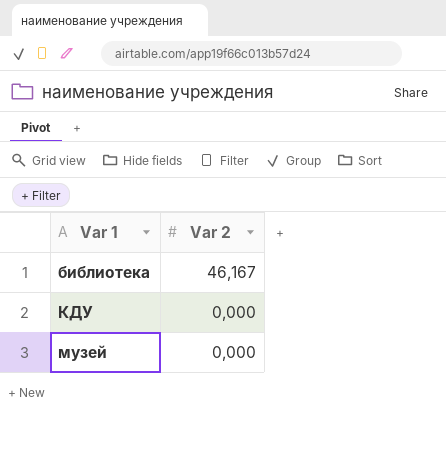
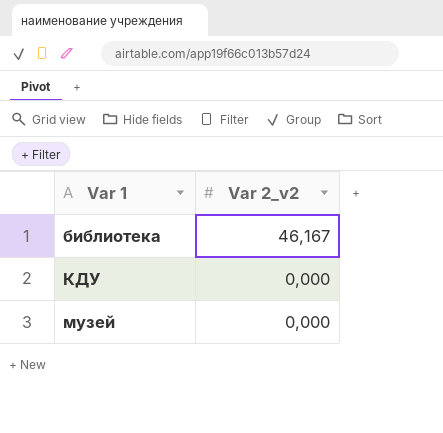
column name: Var 2 -> Var 2_v2

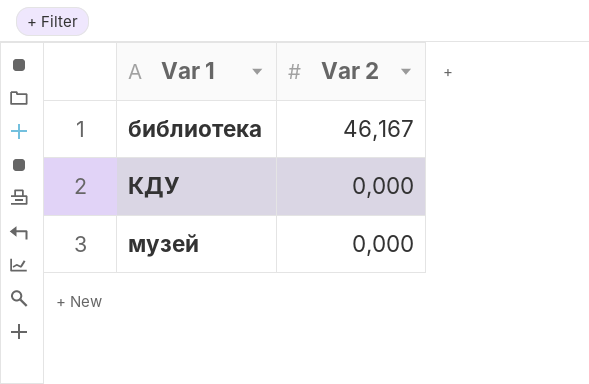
column name: Var 2_v2 -> Var 2

